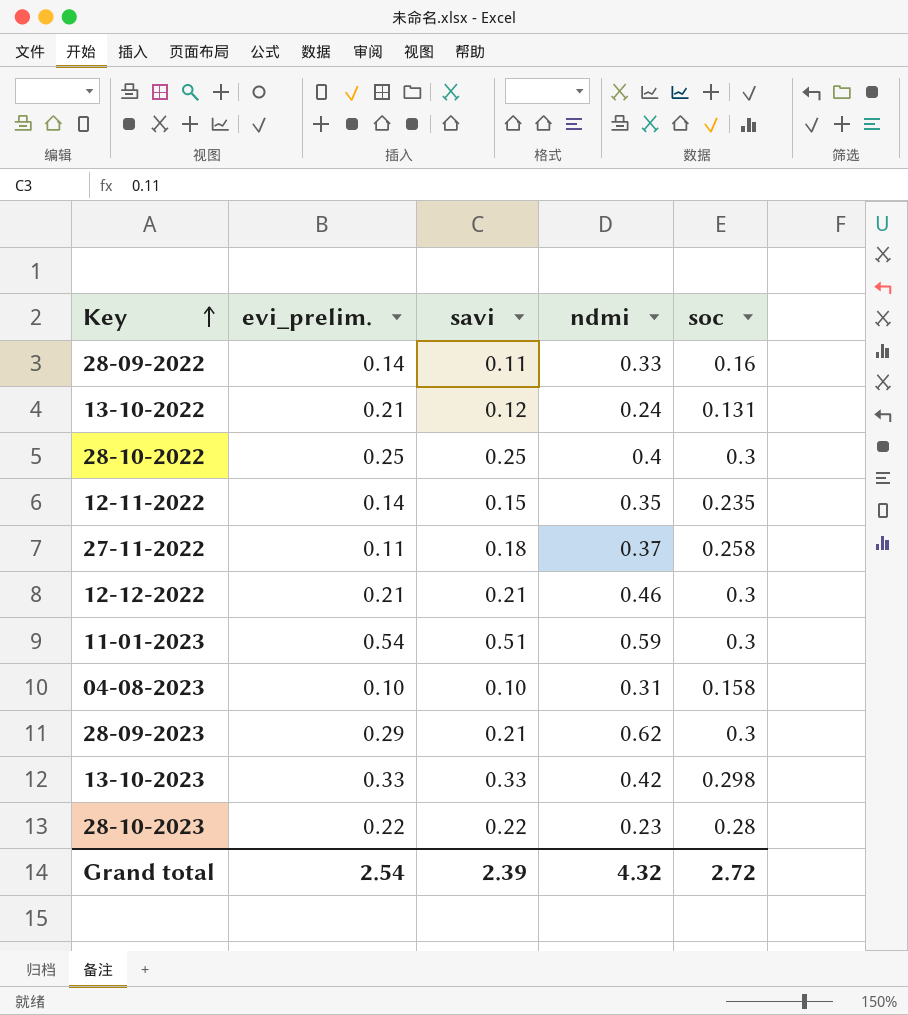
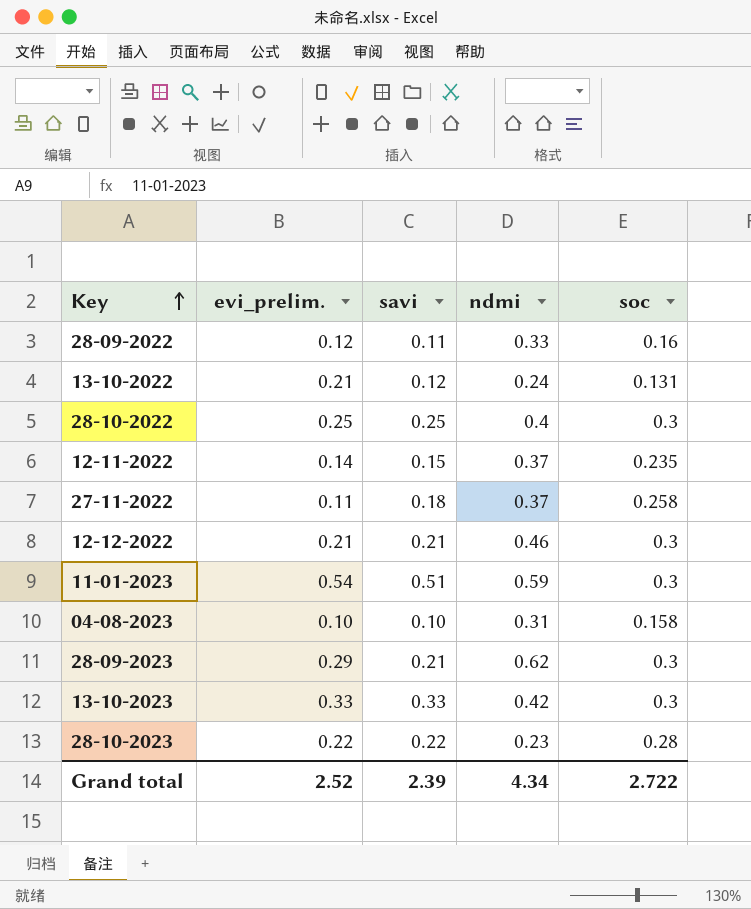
28-09-2022 | evi_prelim.: 0.14 -> 0.12
12-11-2022 | ndmi: 0.35 -> 0.37
13-10-2023 | soc: 0.298 -> 0.3
Grand total | evi_prelim.: 2.54 -> 2.52
Grand total | ndmi: 4.32 -> 4.34
Grand total | soc: 2.72 -> 2.722

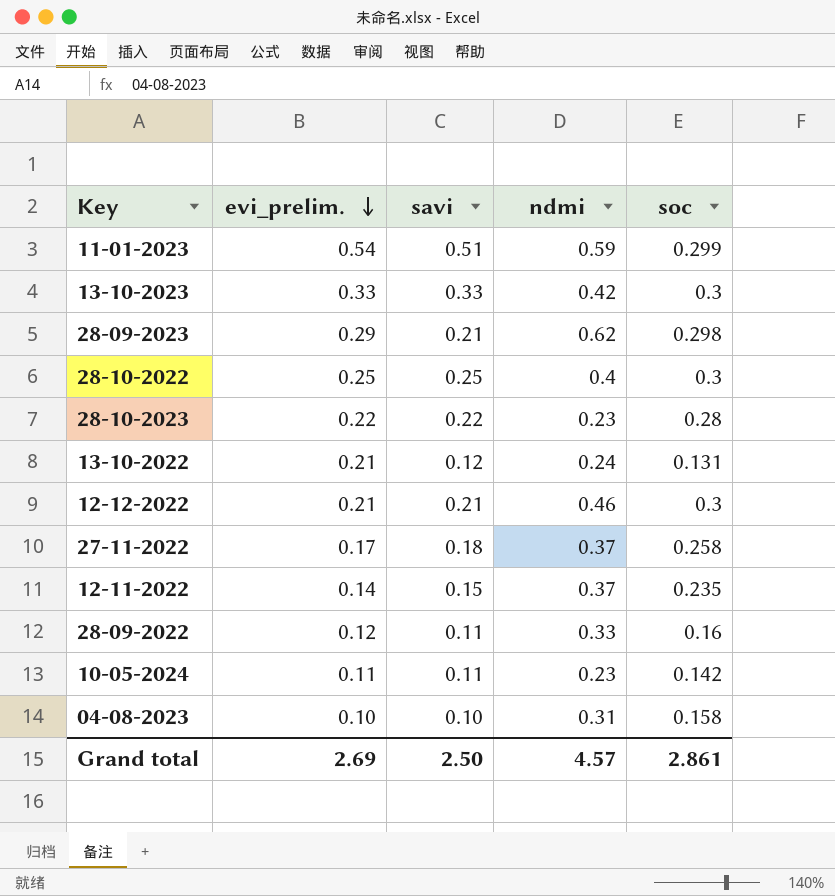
row order: Key ascending -> evi_prelim. descending
11-01-2023 | soc: 0.3 -> 0.299
28-09-2023 | soc: 0.3 -> 0.298
27-11-2022 | evi_prelim.: 0.11 -> 0.17
row 10-05-2024: none -> 0.11 | 0.11 | 0.23 | 0.142
Grand total | evi_prelim.: 2.52 -> 2.69
Grand total | savi: 2.39 -> 2.50
Grand total | ndmi: 4.34 -> 4.57
Grand total | soc: 2.722 -> 2.861

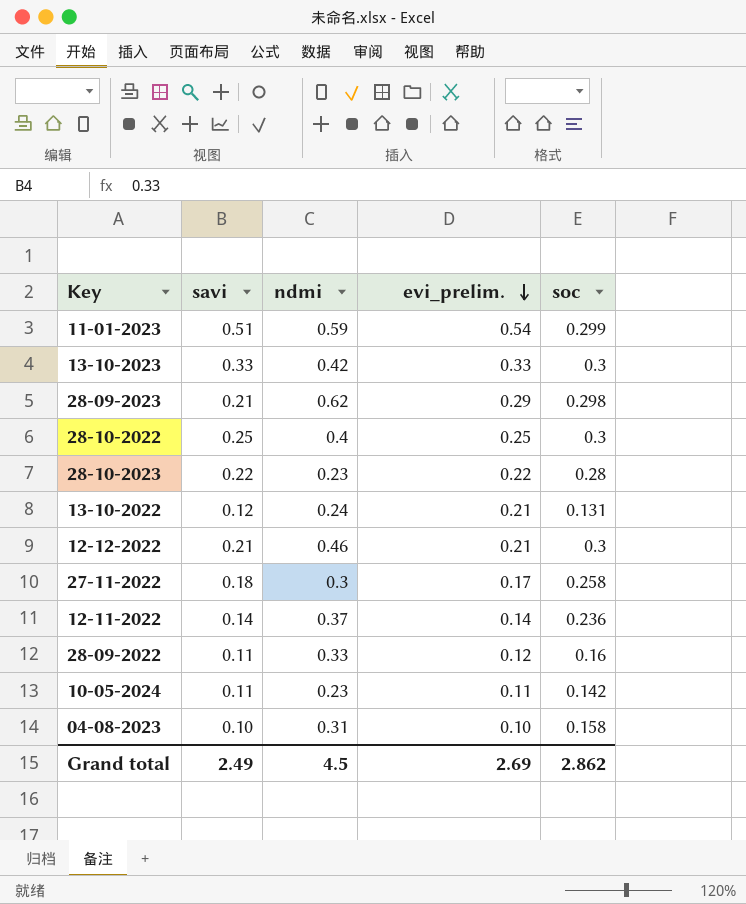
column evi_prelim. | position: 2 -> 4
27-11-2022 | ndmi: 0.37 -> 0.3
12-11-2022 | savi: 0.15 -> 0.14
12-11-2022 | soc: 0.235 -> 0.236
Grand total | savi: 2.50 -> 2.49
Grand total | ndmi: 4.57 -> 4.5
Grand total | soc: 2.861 -> 2.862

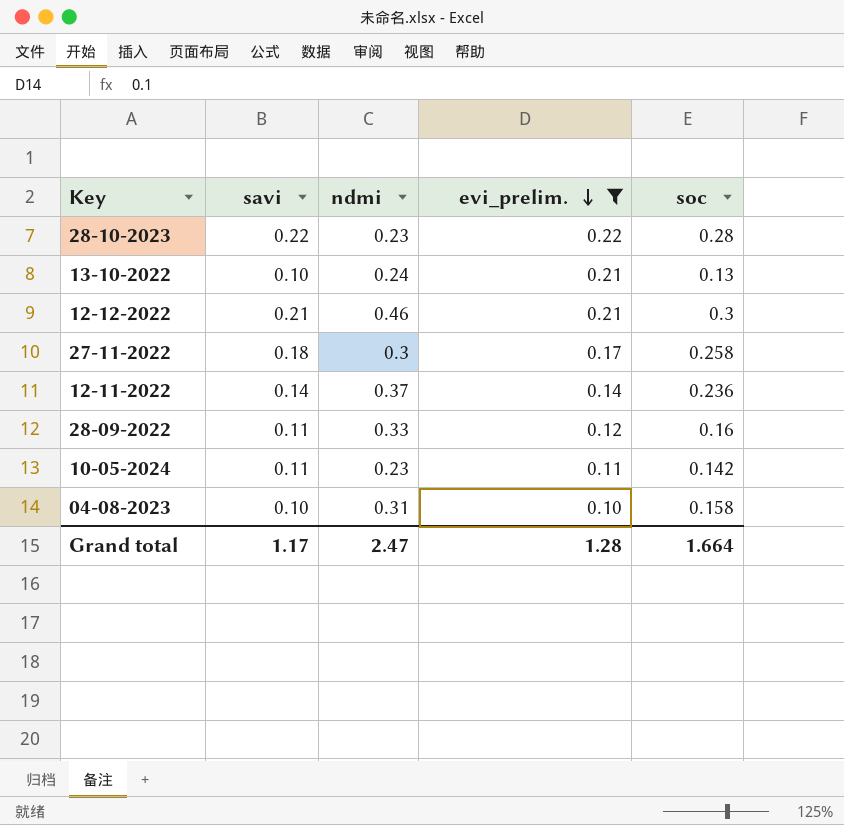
filter: none -> evi_prelim. <= 0.22
13-10-2022 | savi: 0.12 -> 0.10
13-10-2022 | soc: 0.131 -> 0.13
Grand total | savi: 2.49 -> 1.17
Grand total | ndmi: 4.5 -> 2.47
Grand total | evi_prelim.: 2.69 -> 1.28
Grand total | soc: 2.862 -> 1.664

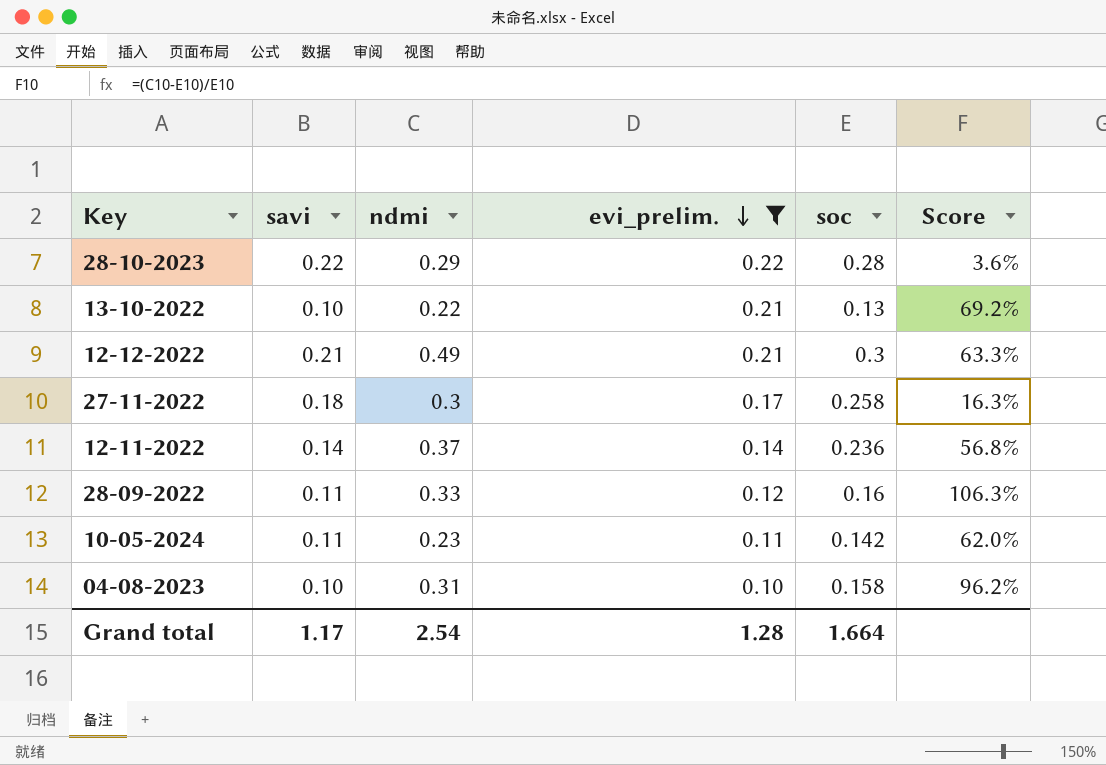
column Score | formula: none -> ([ndmi] - [soc]) / [soc]
28-10-2023 | ndmi: 0.23 -> 0.29
13-10-2022 | ndmi: 0.24 -> 0.22
12-12-2022 | ndmi: 0.46 -> 0.49
Grand total | ndmi: 2.47 -> 2.54

